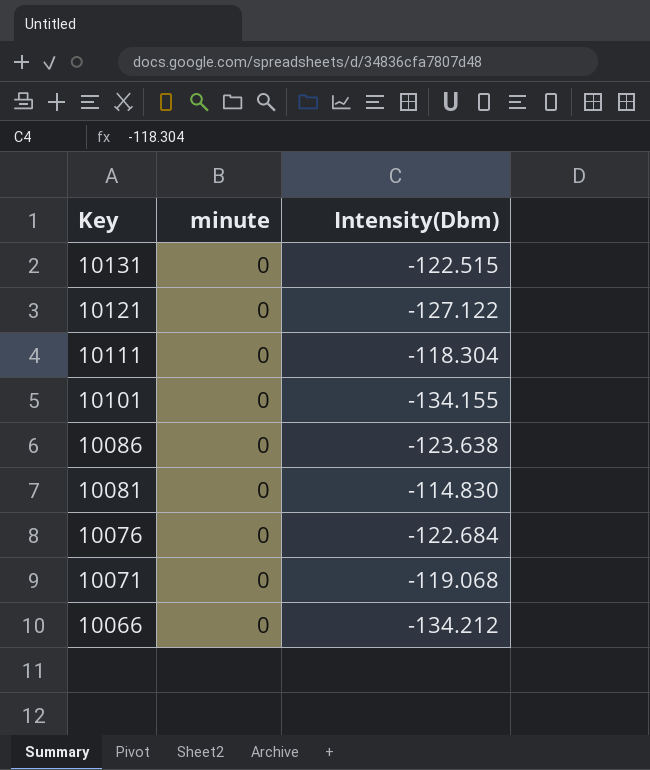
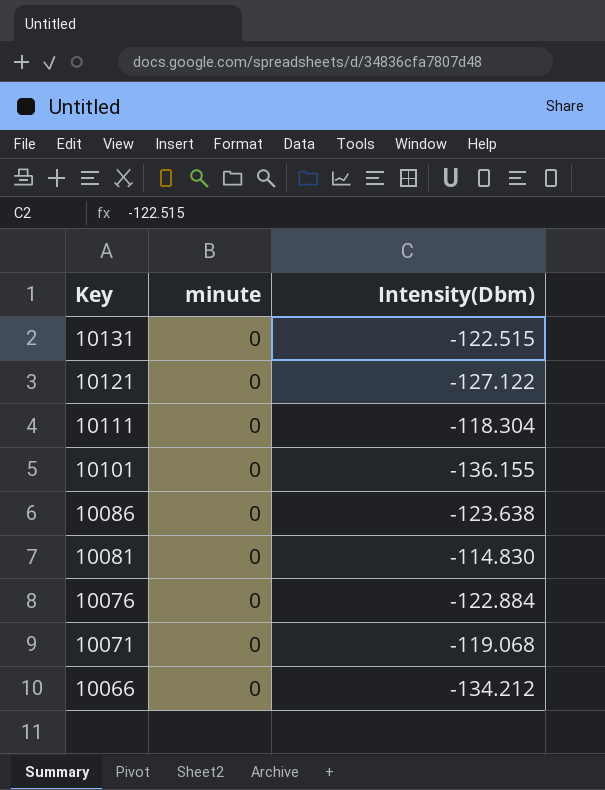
10101 | Intensity(Dbm): -134.155 -> -136.155
10076 | Intensity(Dbm): -122.684 -> -122.884

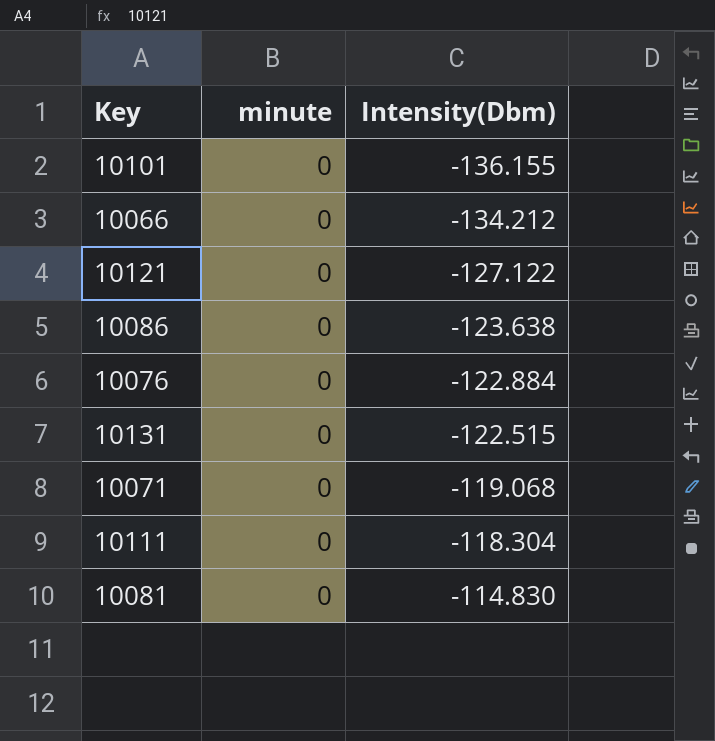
row order: Key descending -> Intensity(Dbm) ascending

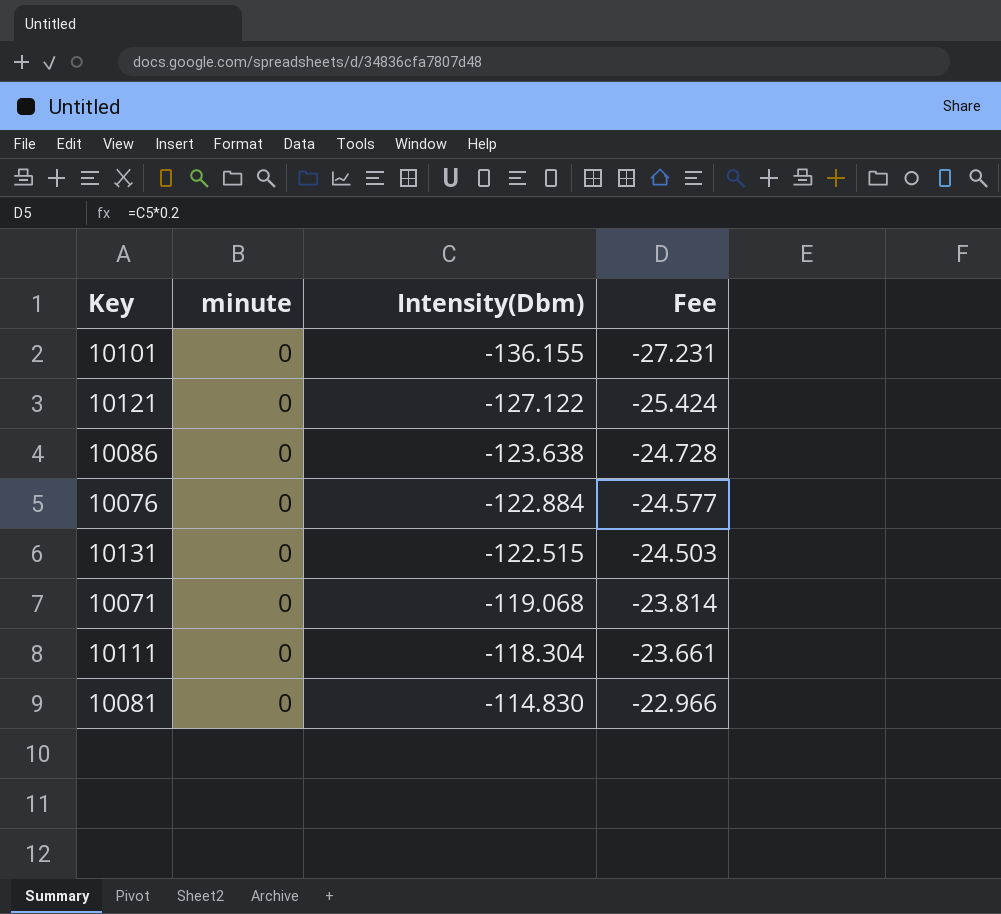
column Fee | formula: none -> [Intensity(Dbm)] * 0.2
row 10066: 0 | -134.212 -> none

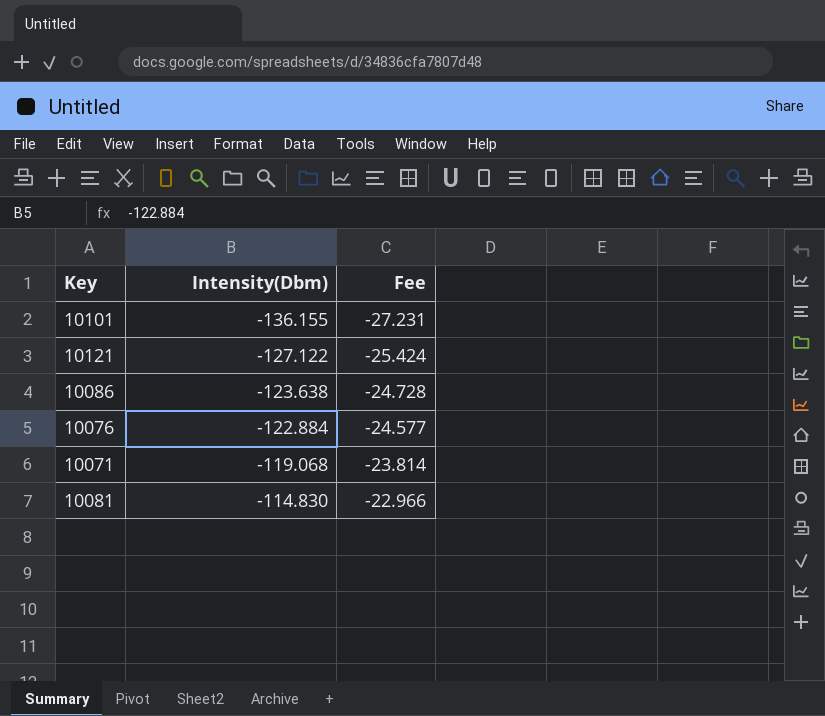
column minute | position: 2 -> none
row 10131: 0 | -122.515 | -24.503 -> none
row 10111: 0 | -118.304 | -23.661 -> none

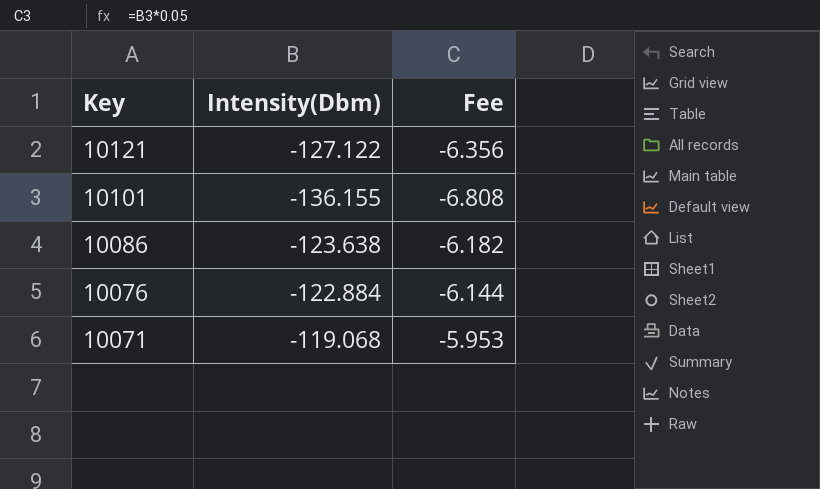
row order: Intensity(Dbm) ascending -> Key descending
column Fee | formula: [Intensity(Dbm)] * 0.2 -> [Intensity(Dbm)] * 0.05
row 10081: -114.830 | -22.966 -> none

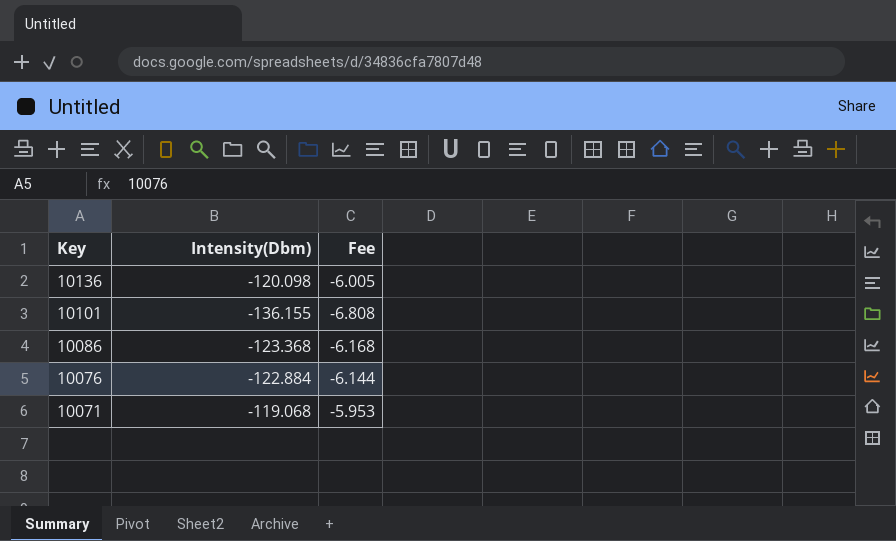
row 10121: -127.122 | -6.356 -> none
row 10136: none -> -120.098 | -6.005
10086 | Intensity(Dbm): -123.638 -> -123.368
10086 | Fee: -6.182 -> -6.168

